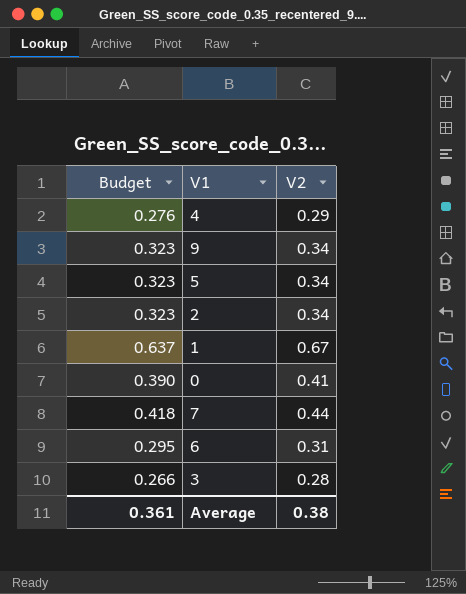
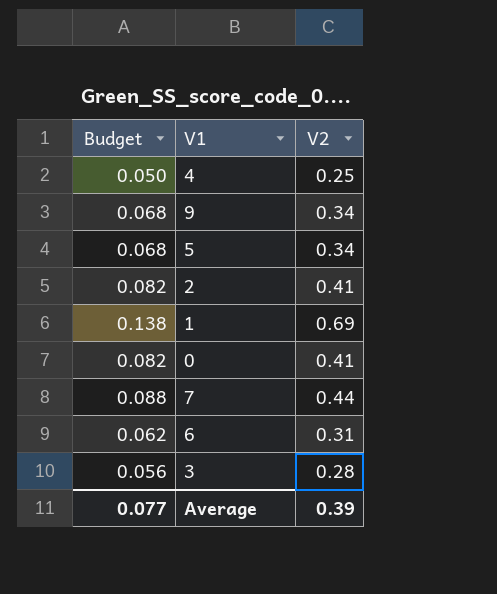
column Budget | formula: [V2] * 0.95 -> [V2] * 0.2
4 | V2: 0.29 -> 0.25
2 | V2: 0.34 -> 0.41
1 | V2: 0.67 -> 0.69
Average | Budget: 0.361 -> 0.077
Average | V2: 0.38 -> 0.39

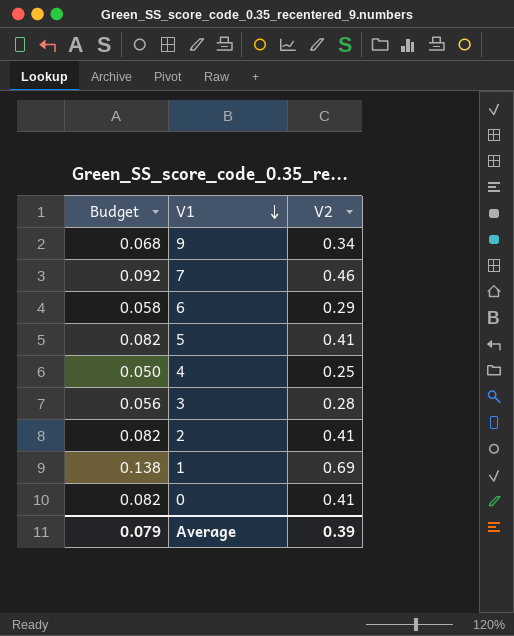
row order: none -> V1 descending
7 | Budget: 0.088 -> 0.092
7 | V2: 0.44 -> 0.46
6 | Budget: 0.062 -> 0.058
6 | V2: 0.31 -> 0.29
5 | Budget: 0.068 -> 0.082
5 | V2: 0.34 -> 0.41
Average | Budget: 0.077 -> 0.079

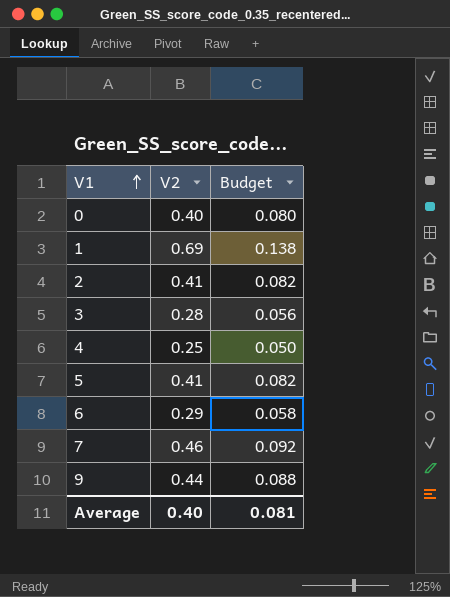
row order: V1 descending -> V1 ascending
column Budget | position: 1 -> 3
0 | V2: 0.41 -> 0.40
0 | Budget: 0.082 -> 0.080
9 | V2: 0.34 -> 0.44
9 | Budget: 0.068 -> 0.088
Average | V2: 0.39 -> 0.40
Average | Budget: 0.079 -> 0.081

